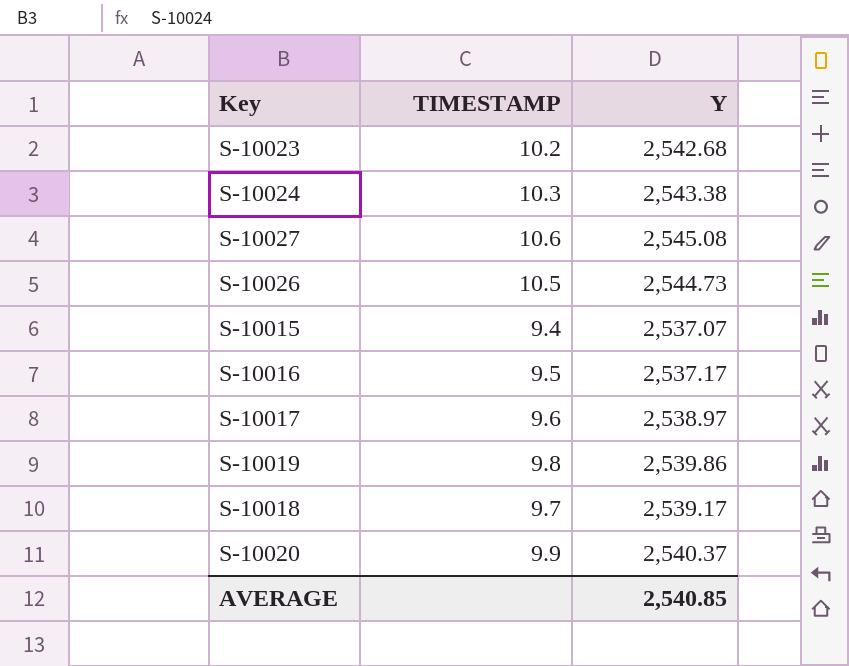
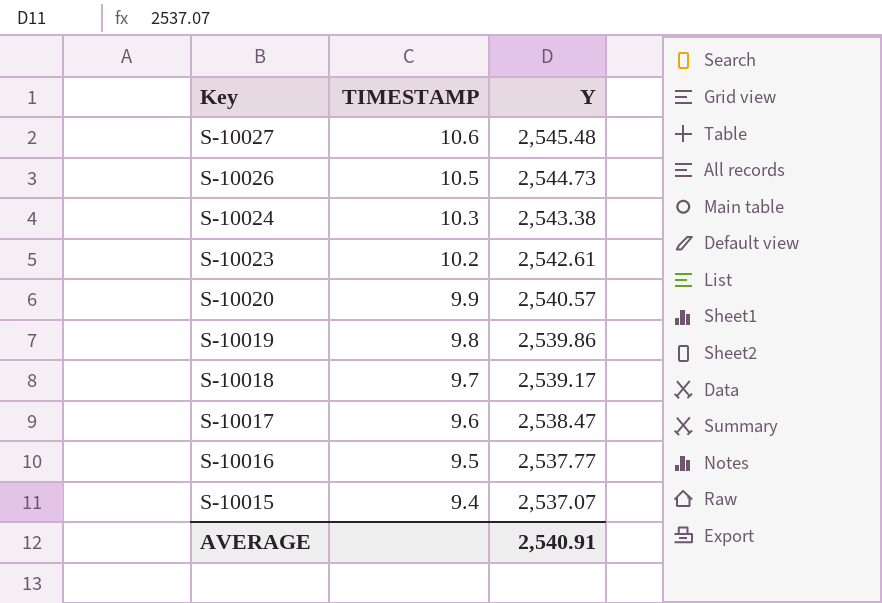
row order: none -> Key descending
S-10027 | Y: 2,545.08 -> 2,545.48
S-10023 | Y: 2,542.68 -> 2,542.61
S-10020 | Y: 2,540.37 -> 2,540.57
S-10017 | Y: 2,538.97 -> 2,538.47
S-10016 | Y: 2,537.17 -> 2,537.77
AVERAGE | Y: 2,540.85 -> 2,540.91

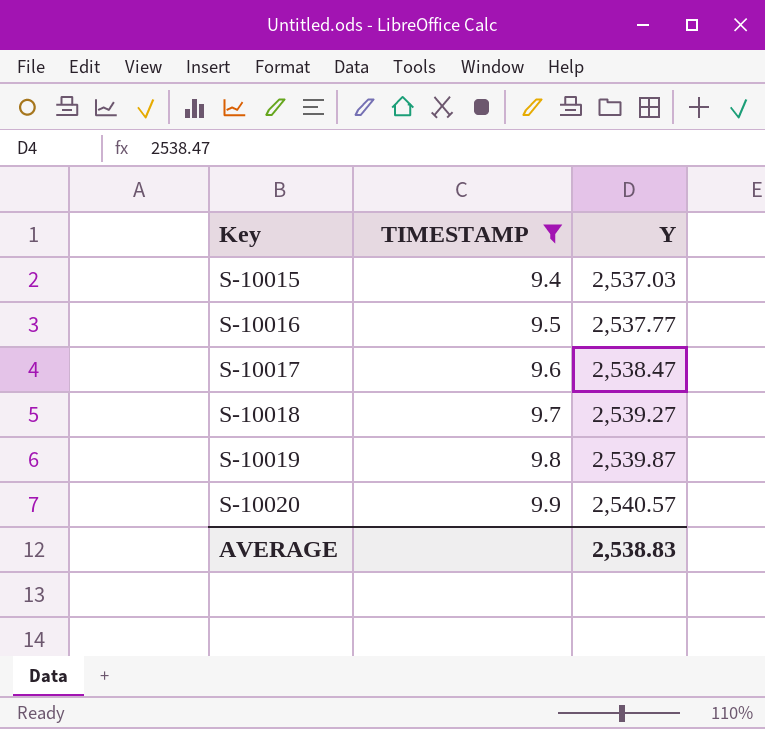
filter: none -> TIMESTAMP <= 9.9
row order: Key descending -> Key ascending
S-10015 | Y: 2,537.07 -> 2,537.03
S-10018 | Y: 2,539.17 -> 2,539.27
S-10019 | Y: 2,539.86 -> 2,539.87
AVERAGE | Y: 2,540.91 -> 2,538.83

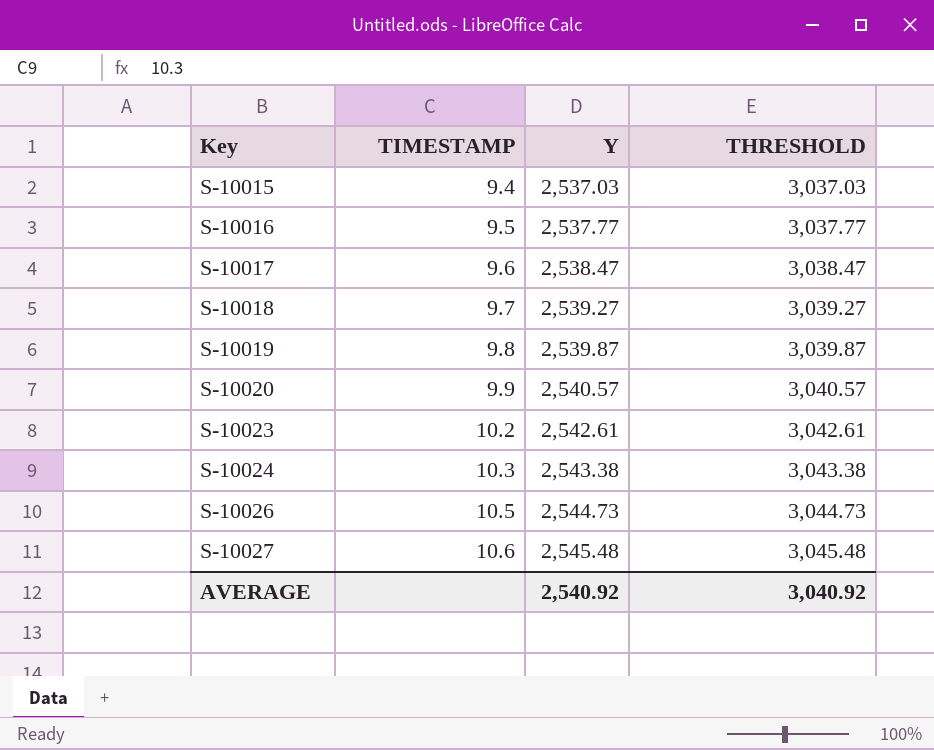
filter: TIMESTAMP <= 9.9 -> none
column THRESHOLD | formula: none -> [Y] + 500
AVERAGE | Y: 2,538.83 -> 2,540.92

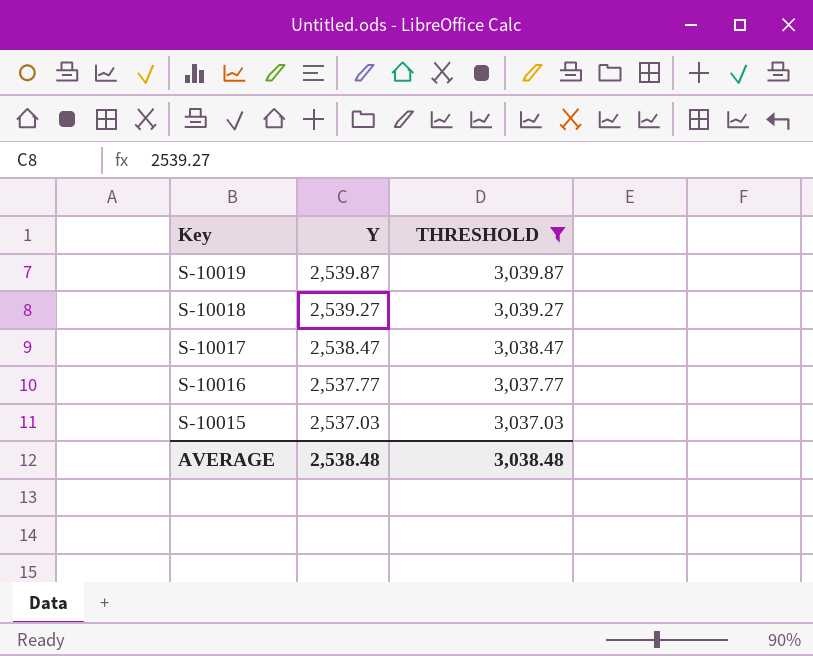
filter: none -> THRESHOLD <= 3,039.87
row order: Key ascending -> Key descending
column TIMESTAMP | position: 2 -> none
AVERAGE | Y: 2,540.92 -> 2,538.48
AVERAGE | THRESHOLD: 3,040.92 -> 3,038.48

